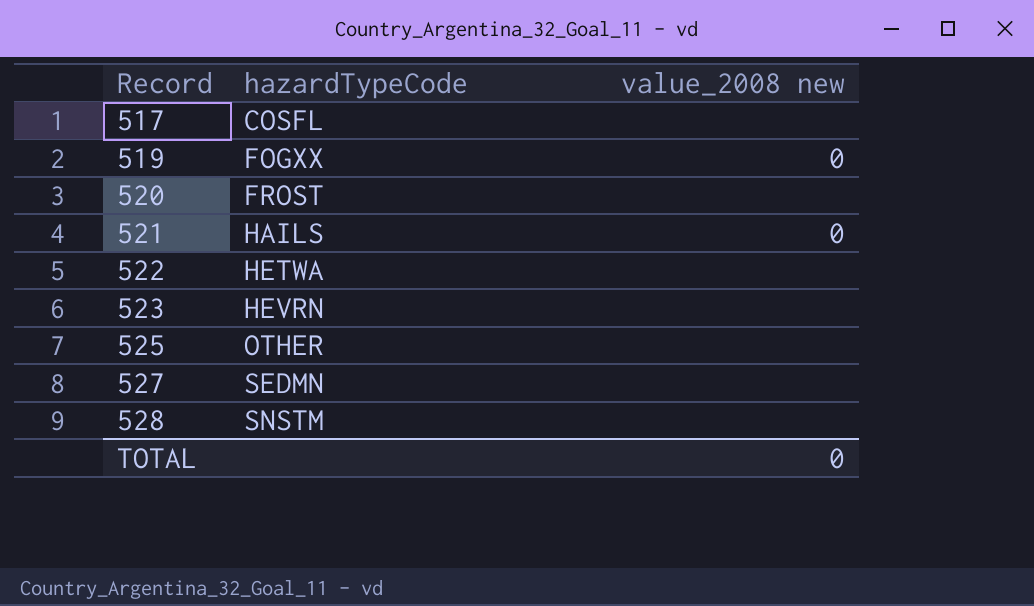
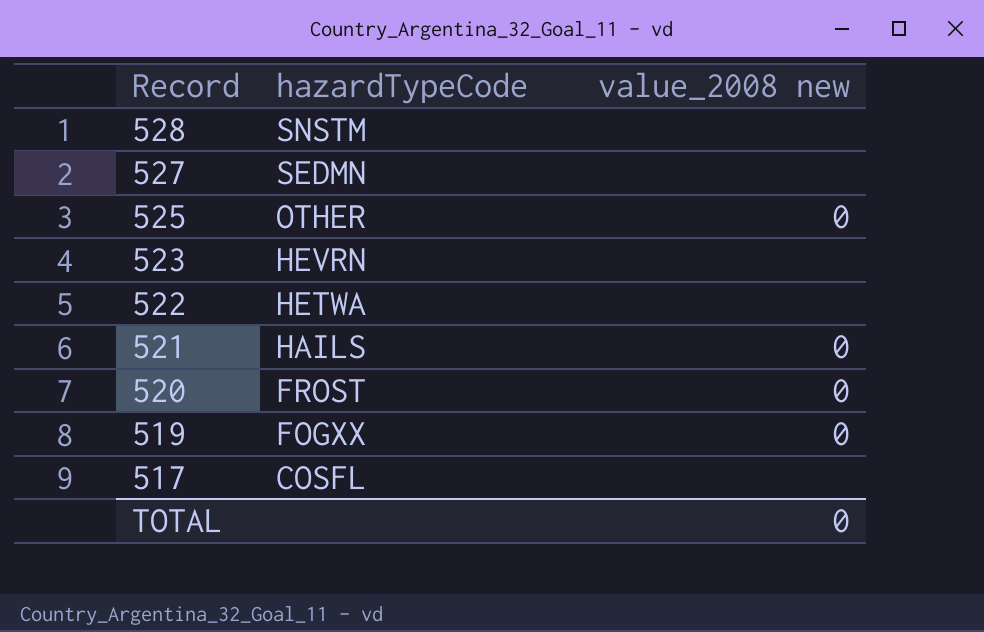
row order: Record ascending -> Record descending
525 | value_2008 new: none -> 0
520 | value_2008 new: none -> 0

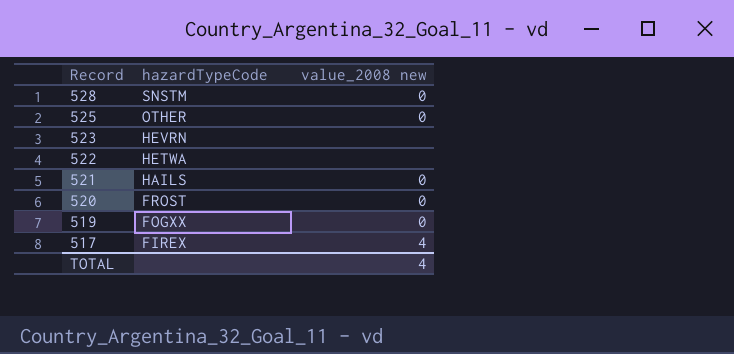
row 527: SEDMN | none -> none
528 | value_2008 new: none -> 0
517 | hazardTypeCode: COSFL -> FIREX
517 | value_2008 new: none -> 4
TOTAL | value_2008 new: 0 -> 4

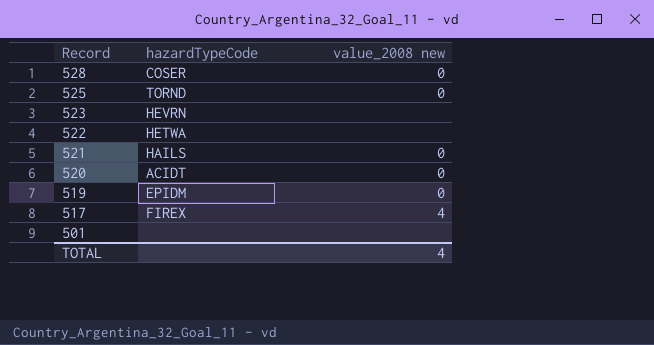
528 | hazardTypeCode: SNSTM -> COSER
525 | hazardTypeCode: OTHER -> TORND
520 | hazardTypeCode: FROST -> ACIDT
519 | hazardTypeCode: FOGXX -> EPIDM
row 501: none -> none | none

